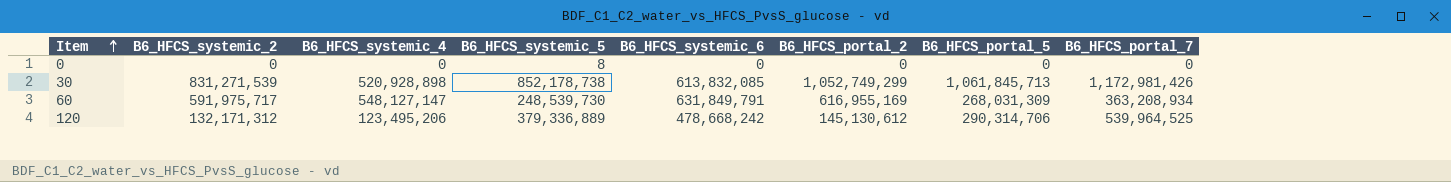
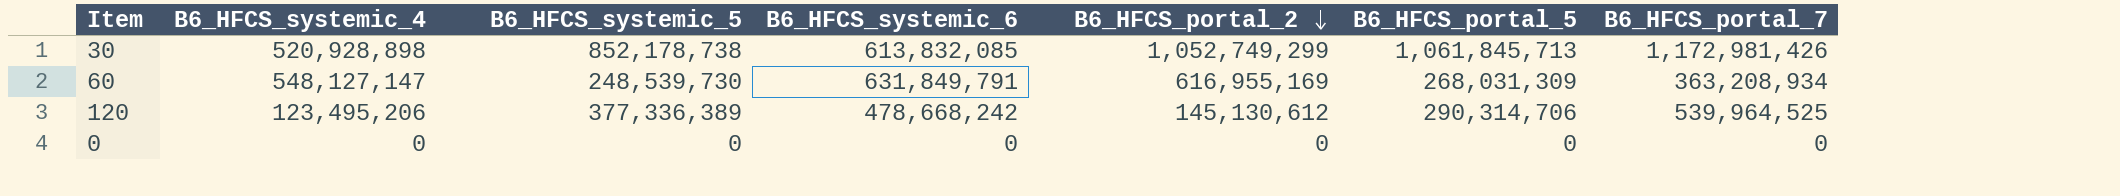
row order: Item ascending -> B6_HFCS_portal_2 descending
column B6_HFCS_systemic_2 | position: 2 -> none
120 | B6_HFCS_systemic_5: 379,336,889 -> 377,336,389
0 | B6_HFCS_systemic_5: 8 -> 0

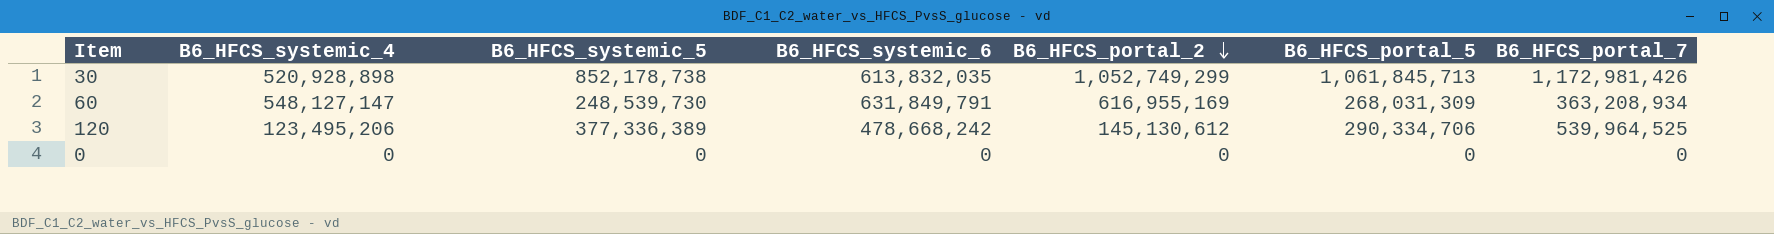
30 | B6_HFCS_systemic_6: 613,832,085 -> 613,832,035
120 | B6_HFCS_portal_5: 290,314,706 -> 290,334,706

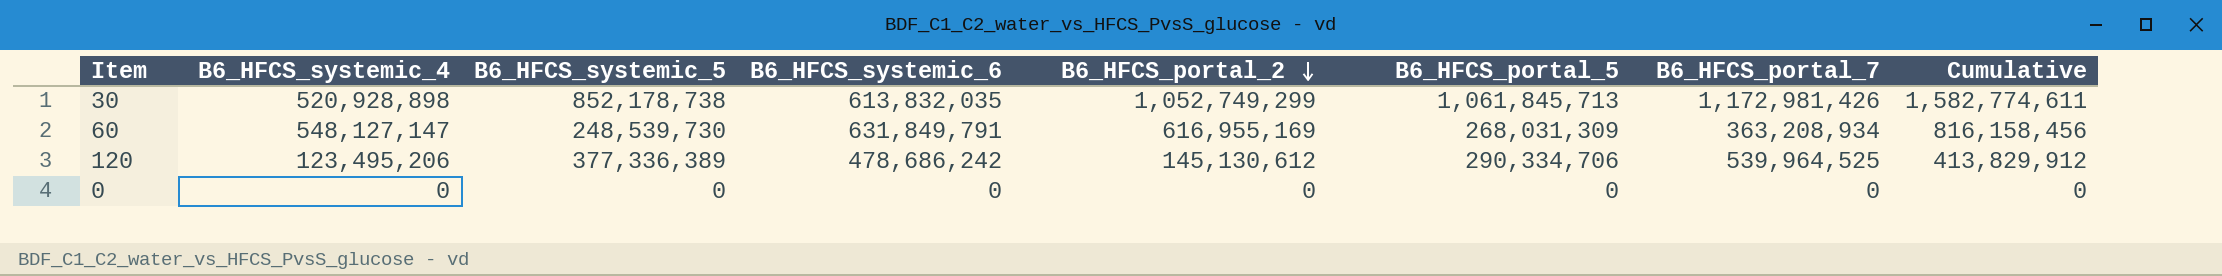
column Cumulative | formula: none -> [B6_HFCS_systemic_4] + [B6_HFCS_portal_5]
120 | B6_HFCS_systemic_6: 478,668,242 -> 478,686,242

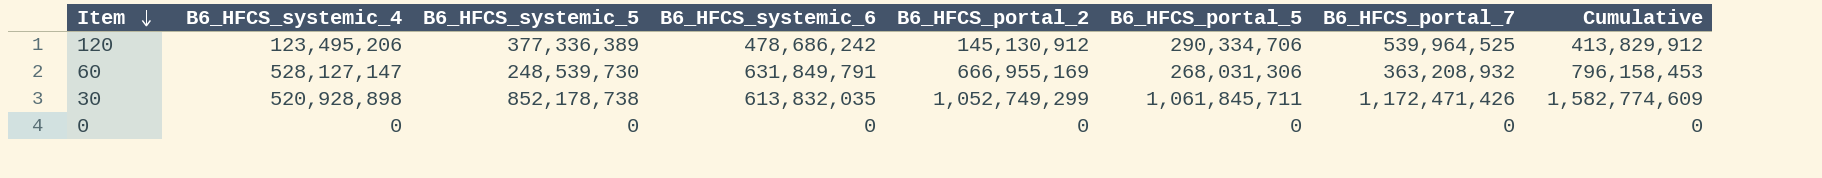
row order: B6_HFCS_portal_2 descending -> Item descending
120 | B6_HFCS_portal_2: 145,130,612 -> 145,130,912
60 | B6_HFCS_systemic_4: 548,127,147 -> 528,127,147
60 | B6_HFCS_portal_2: 616,955,169 -> 666,955,169
60 | B6_HFCS_portal_5: 268,031,309 -> 268,031,306
60 | B6_HFCS_portal_7: 363,208,934 -> 363,208,932
60 | Cumulative: 816,158,456 -> 796,158,453
30 | B6_HFCS_portal_5: 1,061,845,713 -> 1,061,845,711
30 | B6_HFCS_portal_7: 1,172,981,426 -> 1,172,471,426
30 | Cumulative: 1,582,774,611 -> 1,582,774,609

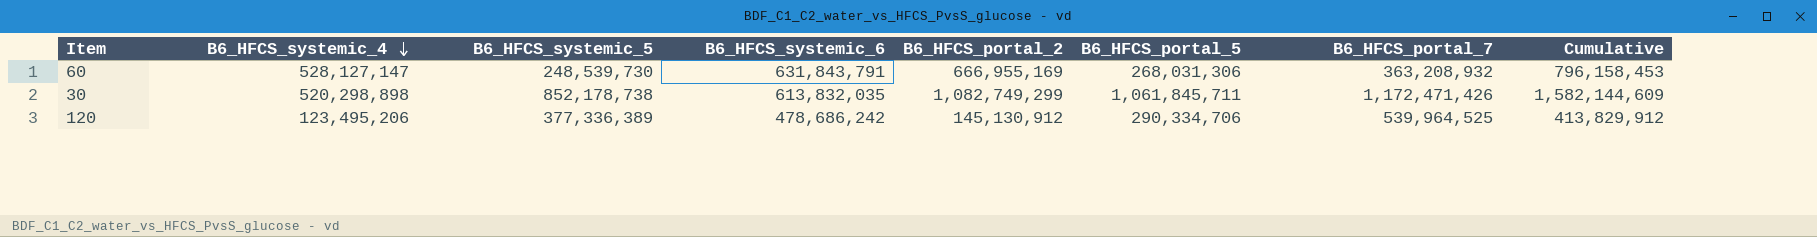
row order: Item descending -> B6_HFCS_systemic_4 descending
row 0: 0 | 0 | 0 | 0 | 0 | 0 | 0 -> none
60 | B6_HFCS_systemic_6: 631,849,791 -> 631,843,791
30 | B6_HFCS_systemic_4: 520,928,898 -> 520,298,898
30 | B6_HFCS_portal_2: 1,052,749,299 -> 1,082,749,299
30 | Cumulative: 1,582,774,609 -> 1,582,144,609

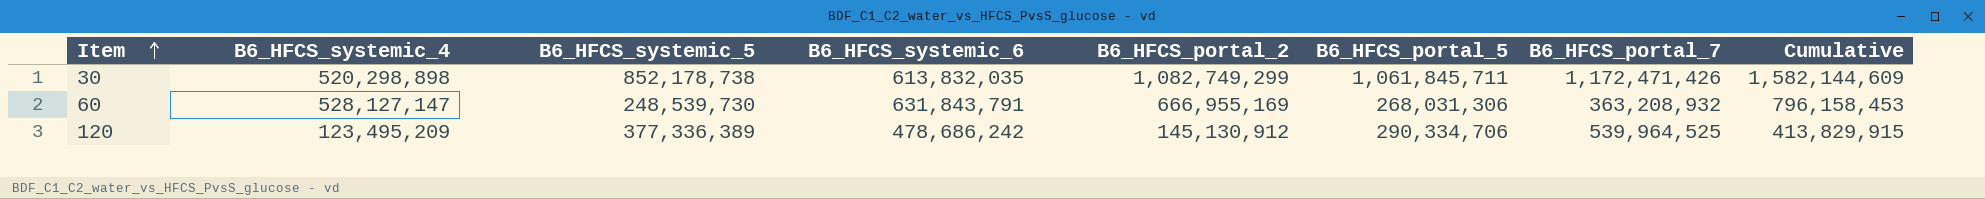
row order: B6_HFCS_systemic_4 descending -> Item ascending
120 | B6_HFCS_systemic_4: 123,495,206 -> 123,495,209
120 | Cumulative: 413,829,912 -> 413,829,915

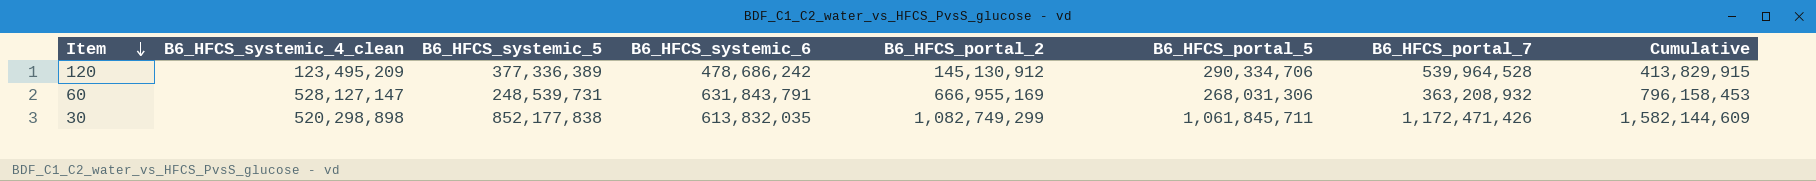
row order: Item ascending -> Item descending
column name: B6_HFCS_systemic_4 -> B6_HFCS_systemic_4_clean
120 | B6_HFCS_portal_7: 539,964,525 -> 539,964,528
60 | B6_HFCS_systemic_5: 248,539,730 -> 248,539,731
30 | B6_HFCS_systemic_5: 852,178,738 -> 852,177,838

